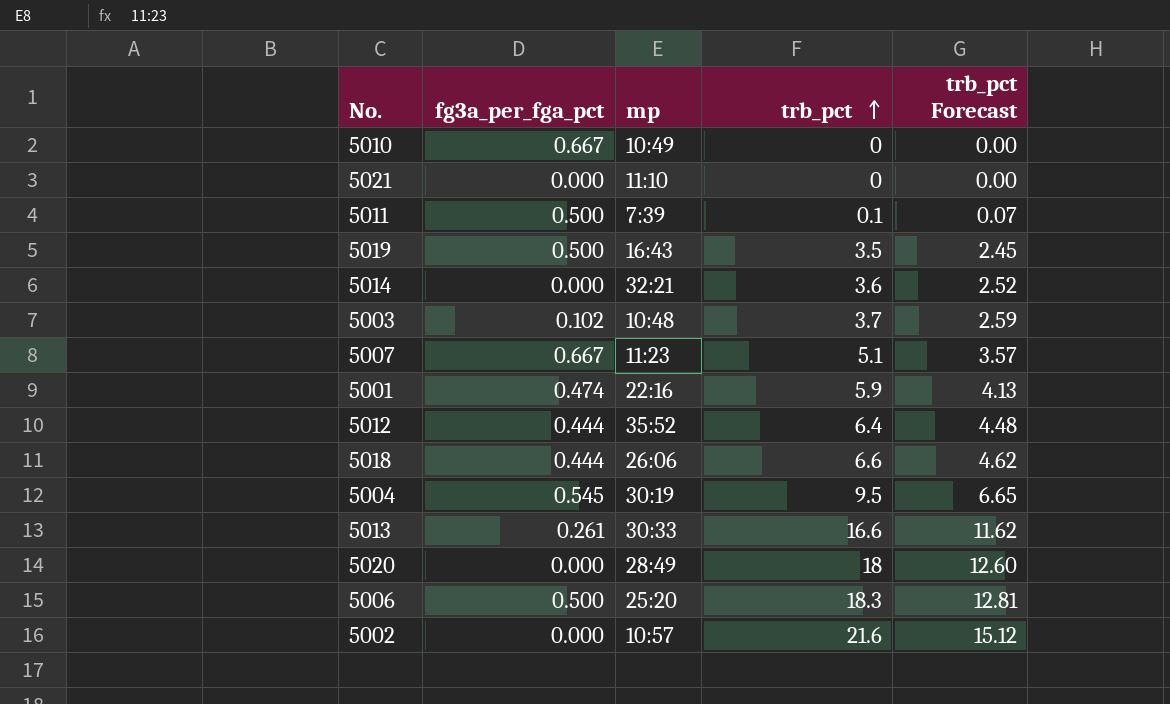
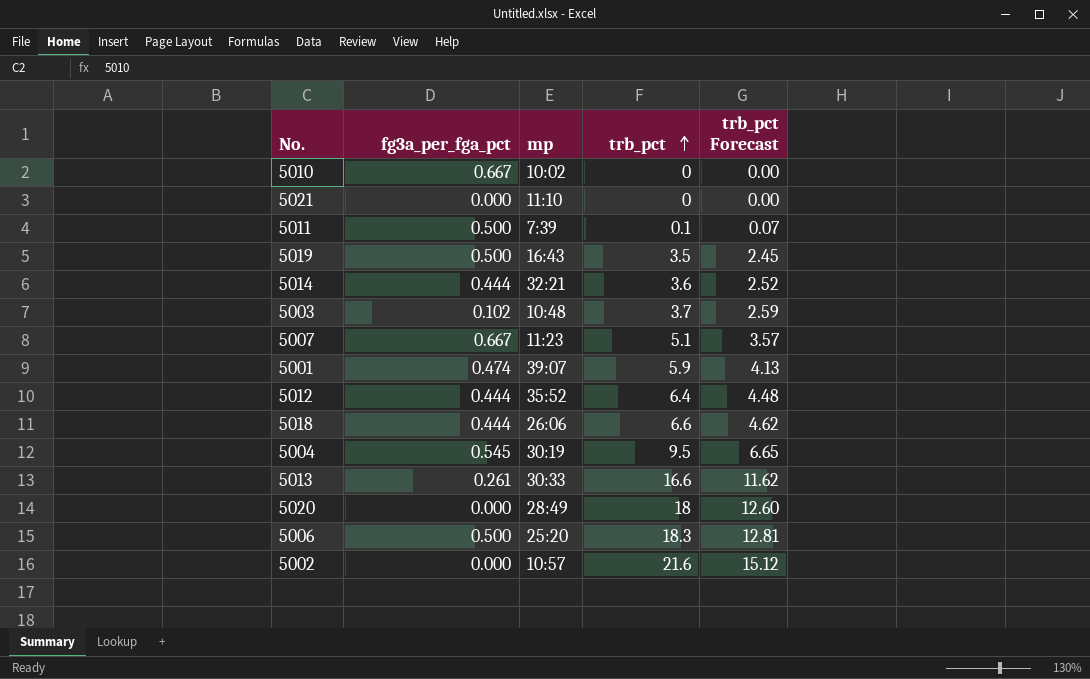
5010 | mp: 10:49 -> 10:02
5014 | fg3a_per_fga_pct: 0.000 -> 0.444
5001 | mp: 22:16 -> 39:07

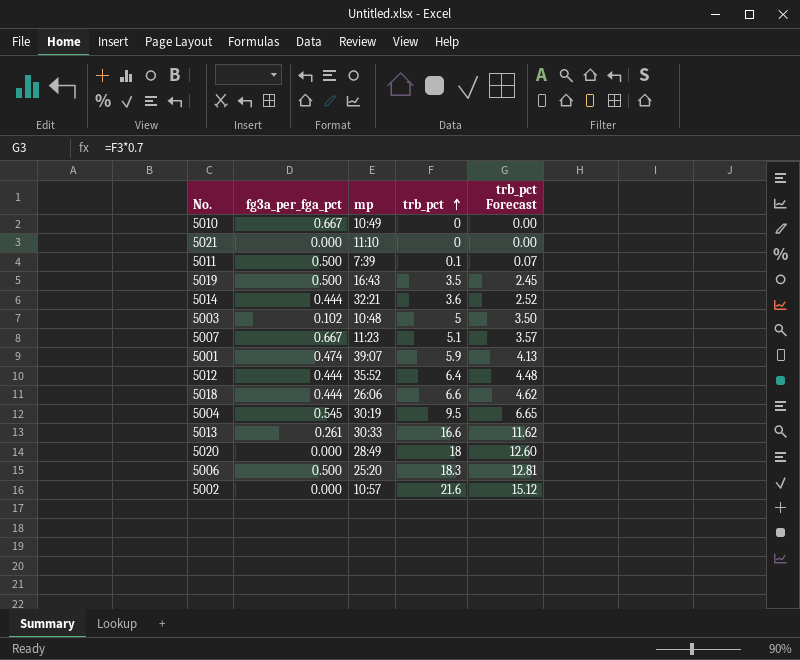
5010 | mp: 10:02 -> 10:49
5003 | trb_pct: 3.7 -> 5
5003 | trb_pct Forecast: 2.59 -> 3.50

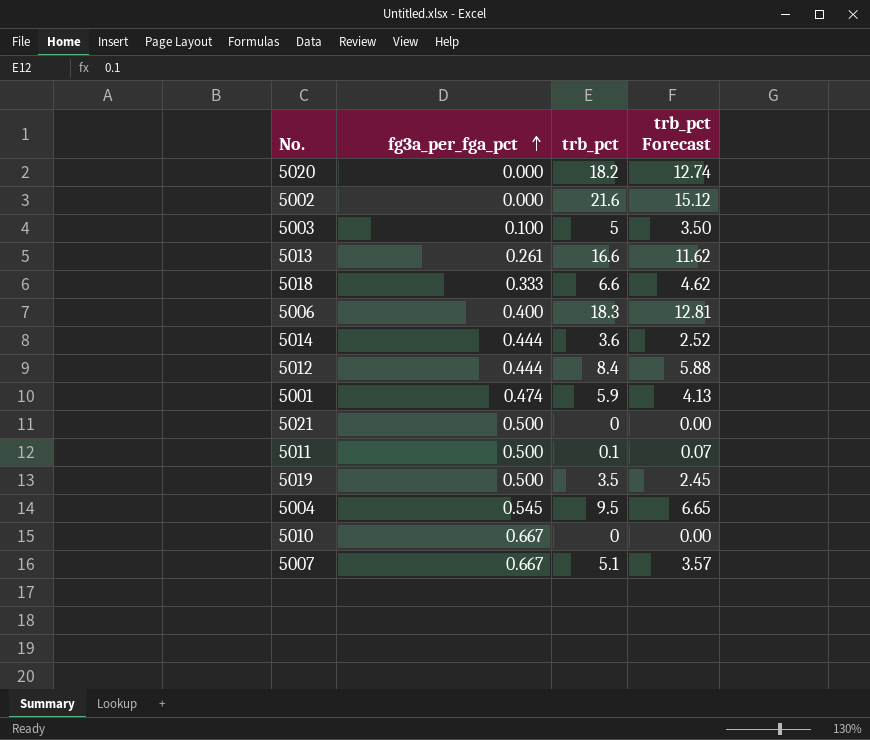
row order: trb_pct ascending -> fg3a_per_fga_pct ascending
column mp | position: 3 -> none
5020 | trb_pct: 18 -> 18.2
5020 | trb_pct Forecast: 12.60 -> 12.74
5003 | fg3a_per_fga_pct: 0.102 -> 0.100
5018 | fg3a_per_fga_pct: 0.444 -> 0.333
5006 | fg3a_per_fga_pct: 0.500 -> 0.400
5012 | trb_pct: 6.4 -> 8.4
5012 | trb_pct Forecast: 4.48 -> 5.88
5021 | fg3a_per_fga_pct: 0.000 -> 0.500

